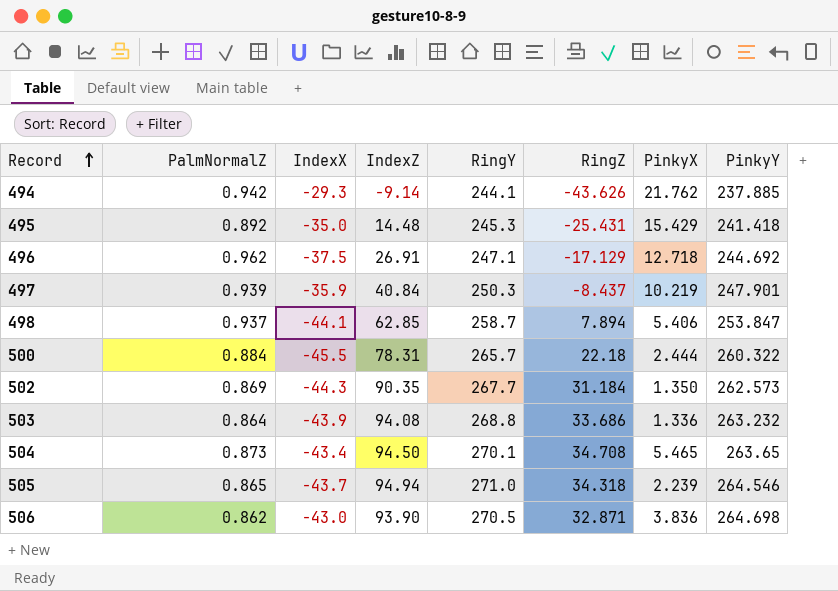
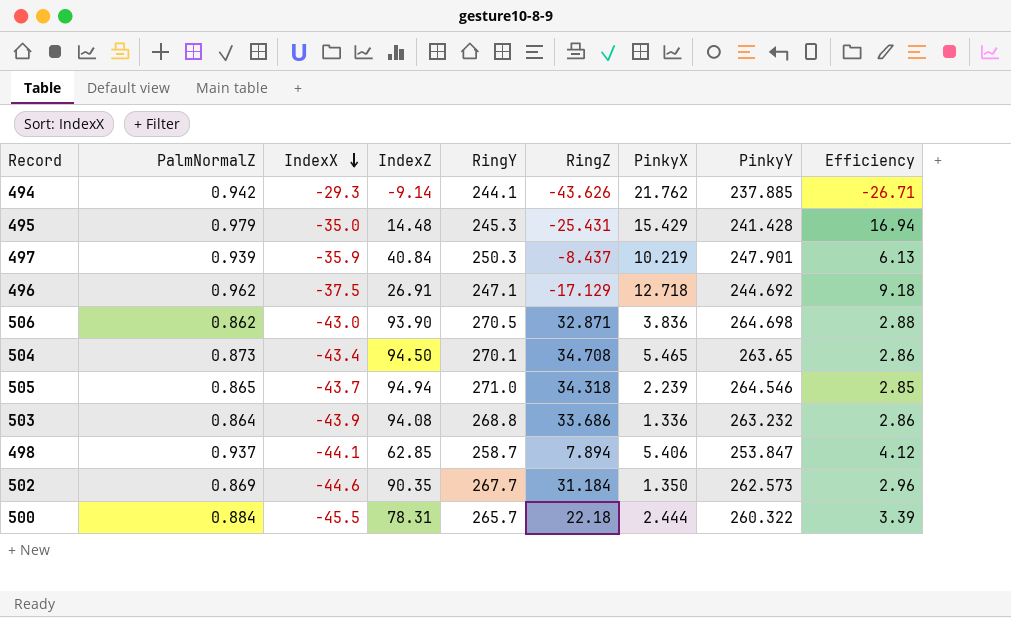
row order: Record ascending -> IndexX descending
column Efficiency | formula: none -> [RingY] / [IndexZ]
495 | PalmNormalZ: 0.892 -> 0.979
495 | PinkyY: 241.418 -> 241.428
502 | IndexX: -44.3 -> -44.6

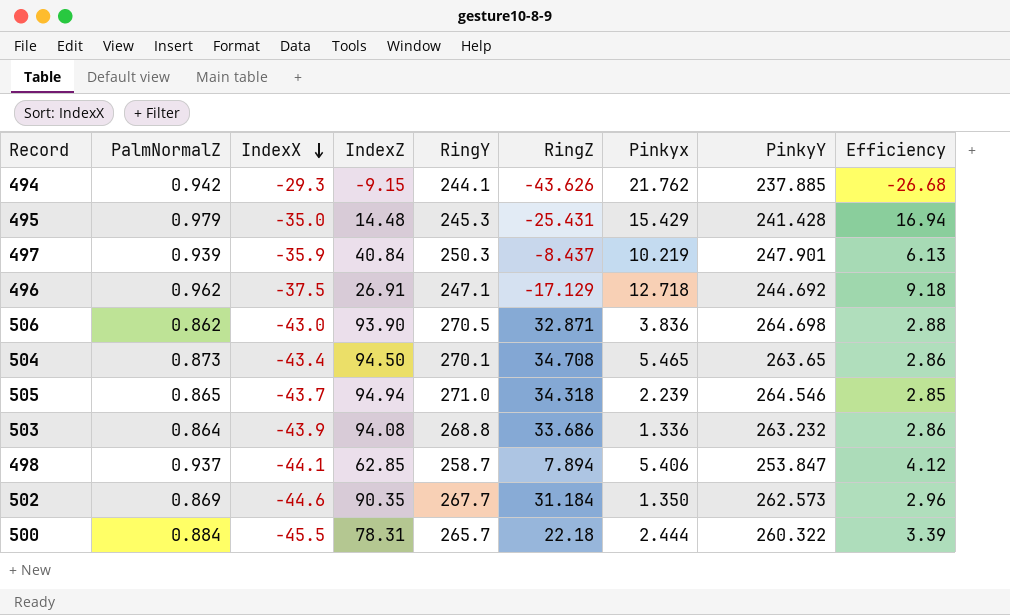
column name: PinkyX -> Pinkyx
494 | IndexZ: -9.14 -> -9.15
494 | Efficiency: -26.71 -> -26.68

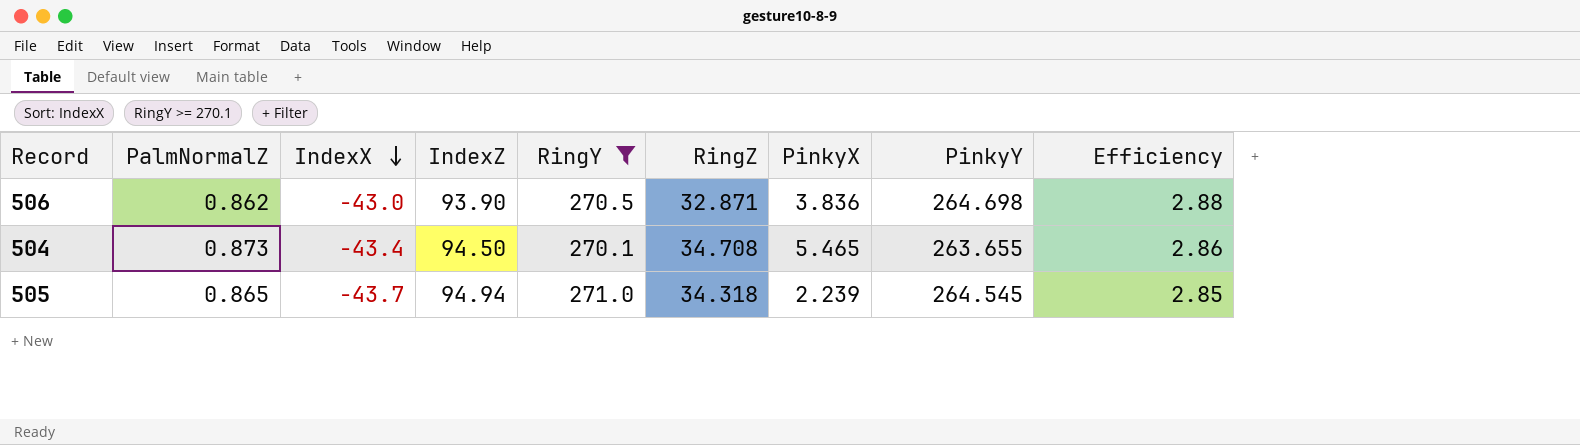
filter: none -> RingY >= 270.1
column name: Pinkyx -> PinkyX
504 | PinkyY: 263.65 -> 263.655
505 | PinkyY: 264.546 -> 264.545

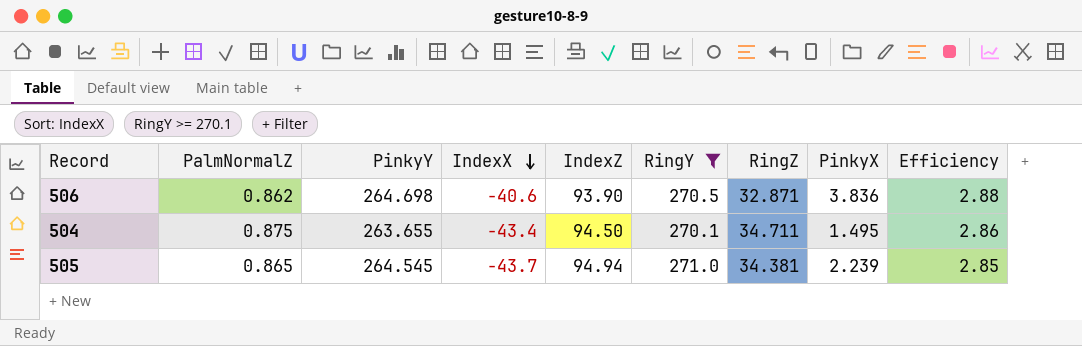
column PinkyY | position: 8 -> 3
506 | IndexX: -43.0 -> -40.6
504 | PalmNormalZ: 0.873 -> 0.875
504 | RingZ: 34.708 -> 34.711
504 | PinkyX: 5.465 -> 1.495
505 | RingZ: 34.318 -> 34.381

